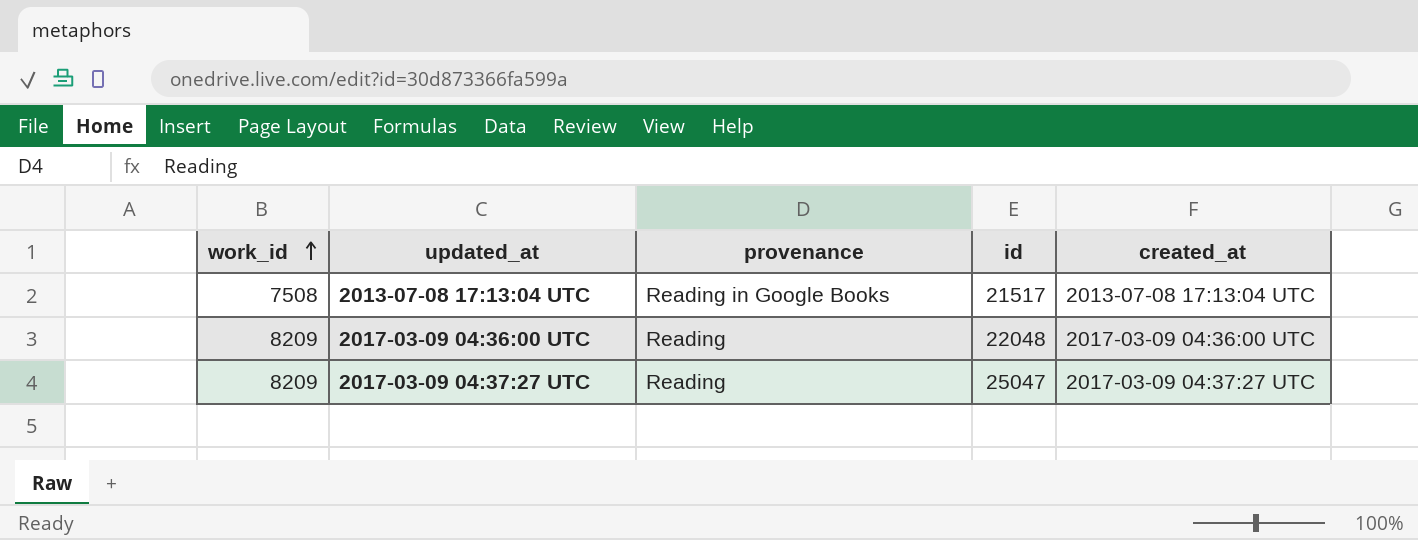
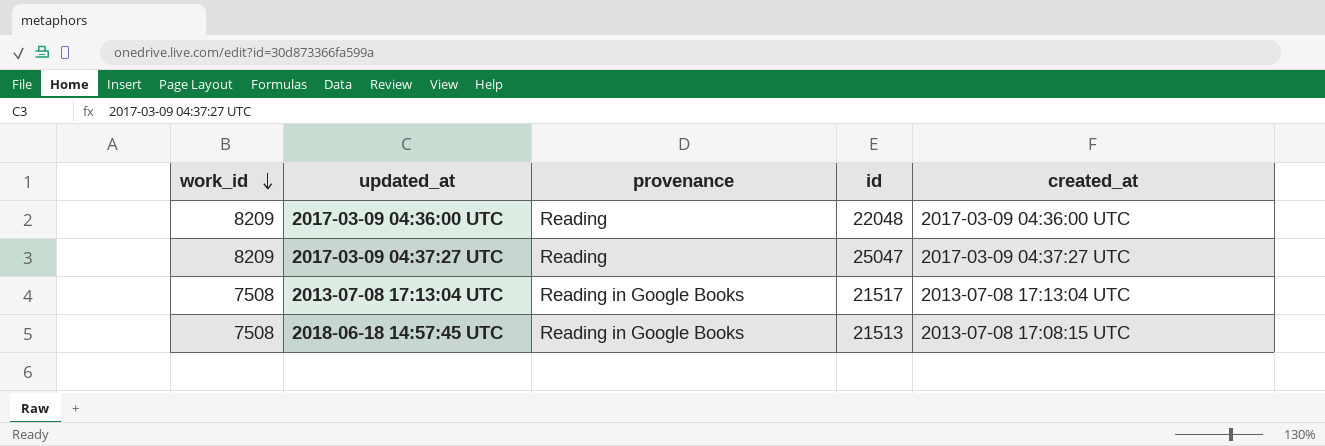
row order: work_id ascending -> work_id descending
row 2018-06-18 14:57:45 UTC: none -> 7508 | Reading in Google Books | 21513 | 2013-07-08 17:08:15 UTC

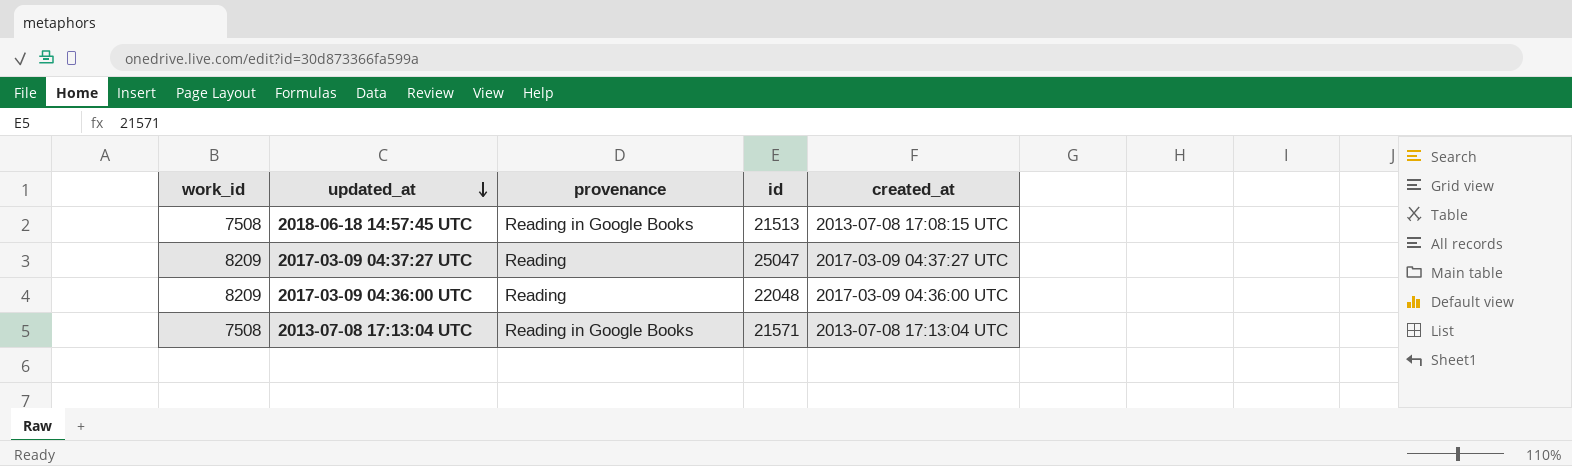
row order: work_id descending -> updated_at descending
2013-07-08 17:13:04 UTC | id: 21517 -> 21571

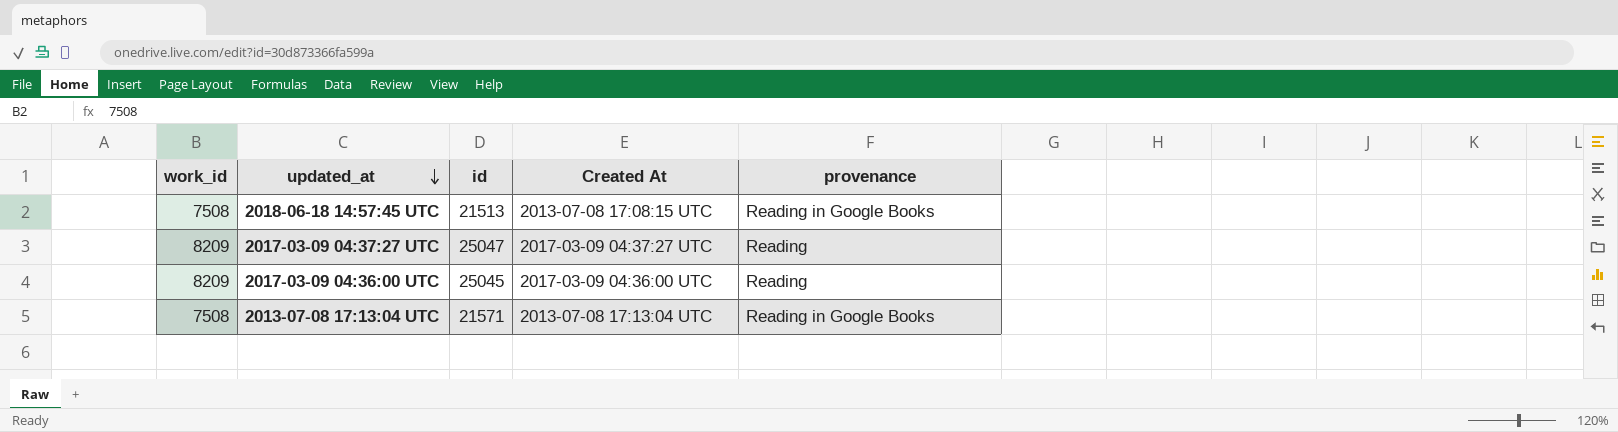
column name: created_at -> Created At
column provenance | position: 3 -> 5
2017-03-09 04:36:00 UTC | id: 22048 -> 25045

